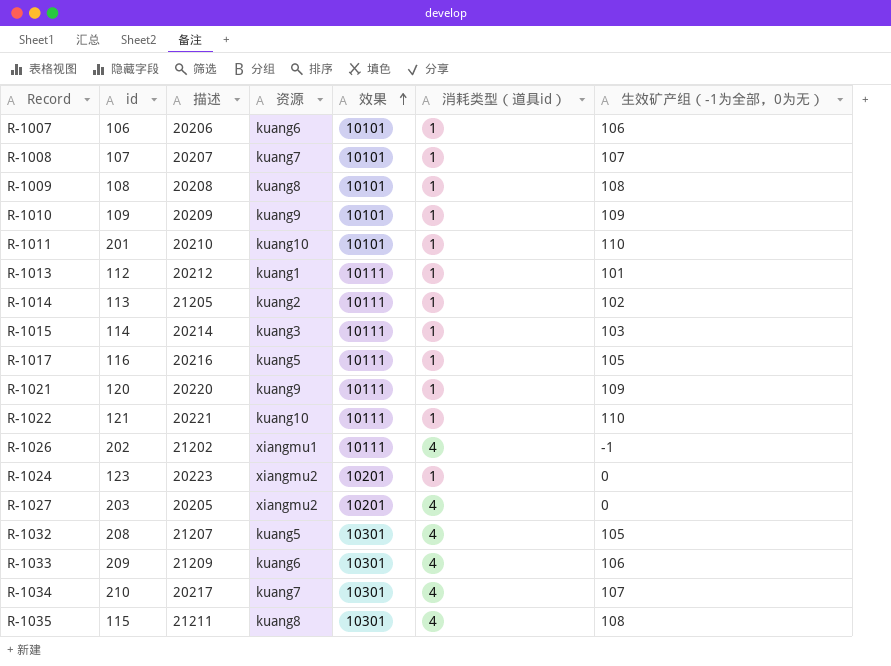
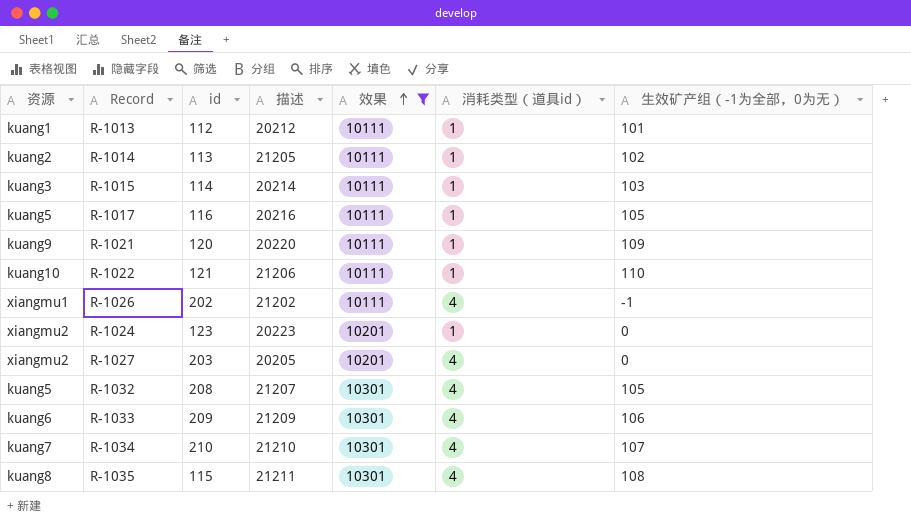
filter: none -> 效果 != 10101
column 资源 | position: 4 -> 1
R-1022 | 描述: 20221 -> 21206
R-1034 | 描述: 20217 -> 21210

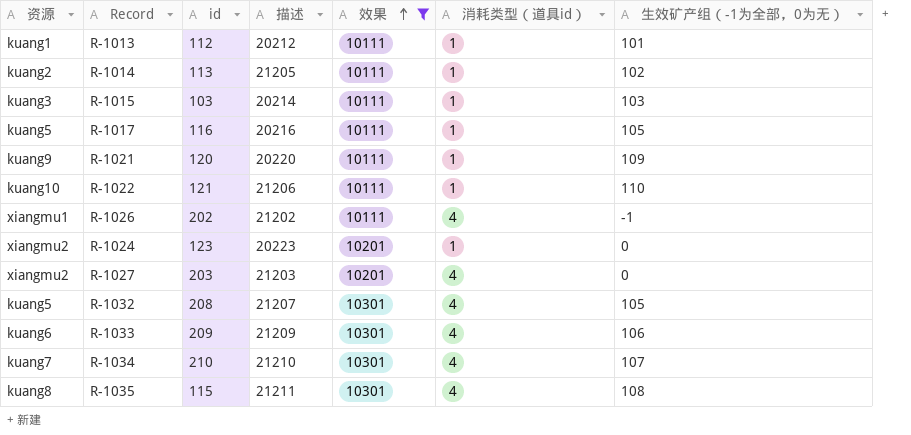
R-1015 | id: 114 -> 103
R-1027 | 描述: 20205 -> 21203

